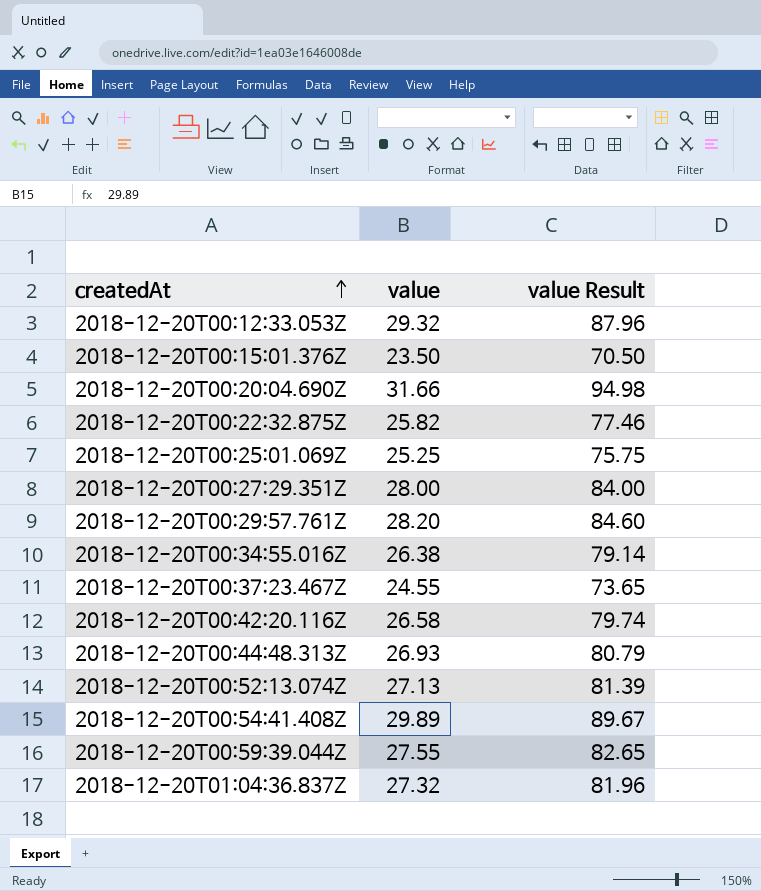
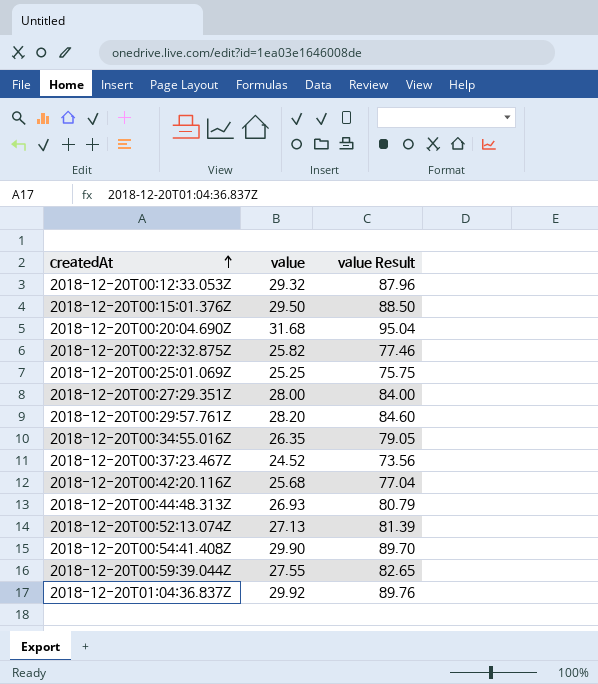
2018-12-20T00:15:01.376Z | value: 23.50 -> 29.50
2018-12-20T00:15:01.376Z | value Result: 70.50 -> 88.50
2018-12-20T00:20:04.690Z | value: 31.66 -> 31.68
2018-12-20T00:20:04.690Z | value Result: 94.98 -> 95.04
2018-12-20T00:34:55.016Z | value: 26.38 -> 26.35
2018-12-20T00:34:55.016Z | value Result: 79.14 -> 79.05
2018-12-20T00:37:23.467Z | value: 24.55 -> 24.52
2018-12-20T00:37:23.467Z | value Result: 73.65 -> 73.56
2018-12-20T00:42:20.116Z | value: 26.58 -> 25.68
2018-12-20T00:42:20.116Z | value Result: 79.74 -> 77.04
2018-12-20T00:54:41.408Z | value: 29.89 -> 29.90
2018-12-20T00:54:41.408Z | value Result: 89.67 -> 89.70
2018-12-20T01:04:36.837Z | value: 27.32 -> 29.92
2018-12-20T01:04:36.837Z | value Result: 81.96 -> 89.76

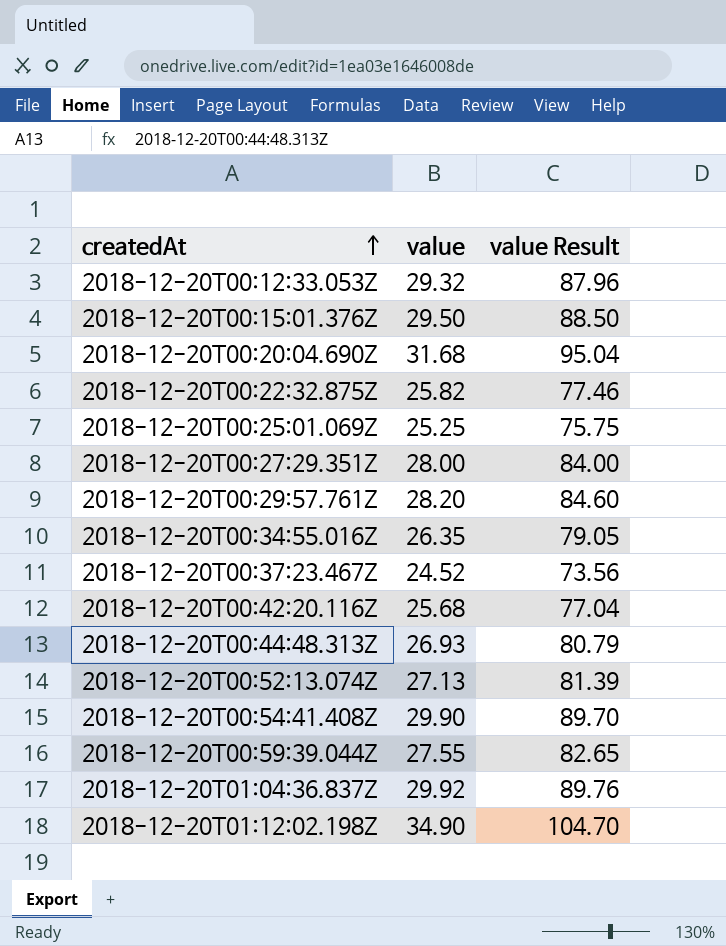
row 2018-12-20T01:12:02.198Z: none -> 34.90 | 104.70

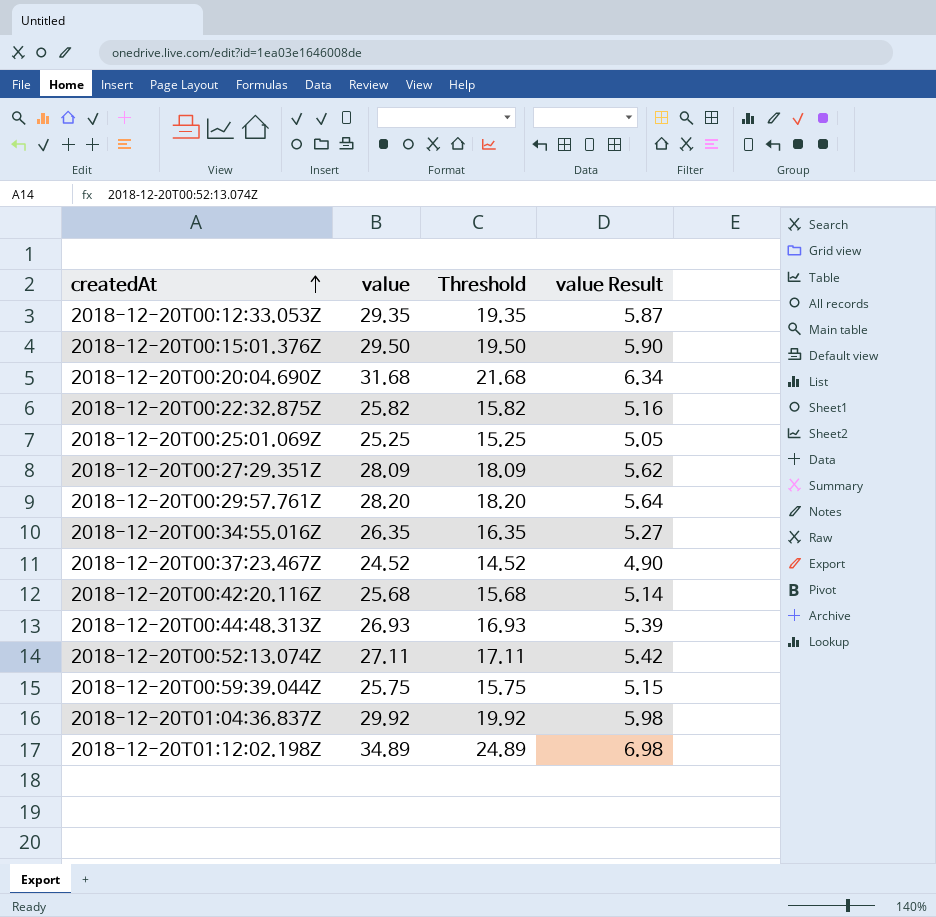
column Threshold | formula: none -> [value] - 10
column value Result | formula: [value] * 3 -> [value] * 0.2
row 2018-12-20T00:54:41.408Z: 29.90 | 89.70 -> none
2018-12-20T00:12:33.053Z | value: 29.32 -> 29.35
2018-12-20T00:27:29.351Z | value: 28.00 -> 28.09
2018-12-20T00:52:13.074Z | value: 27.13 -> 27.11
2018-12-20T00:59:39.044Z | value: 27.55 -> 25.75
2018-12-20T01:12:02.198Z | value: 34.90 -> 34.89

